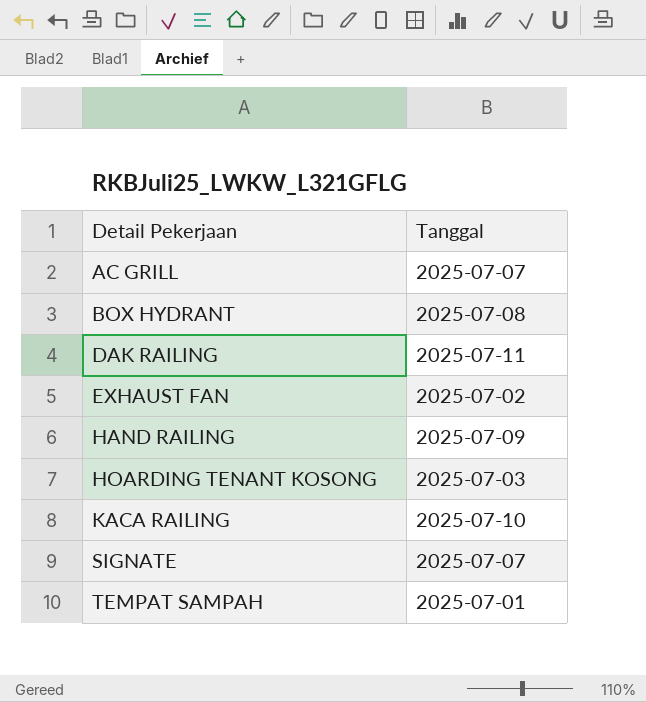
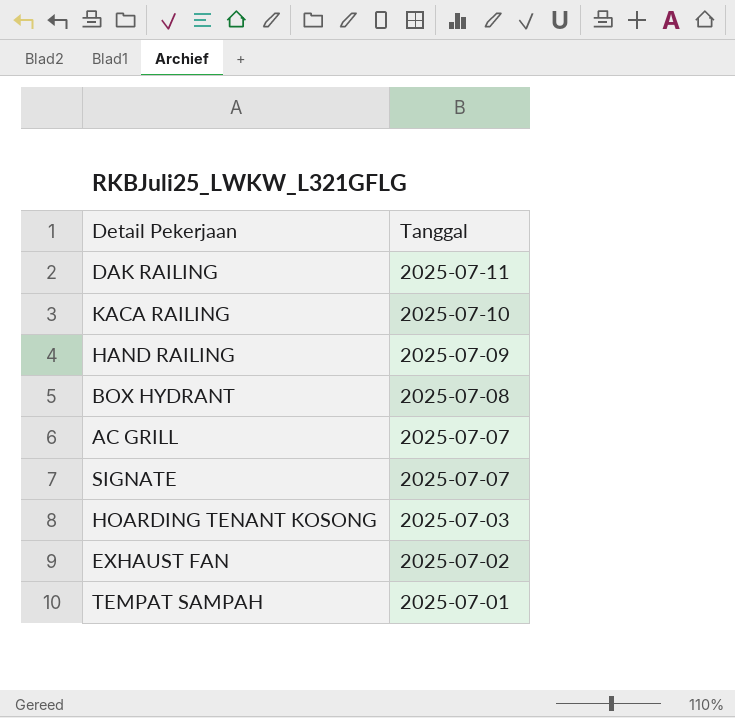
row order: Detail Pekerjaan ascending -> Tanggal descending

